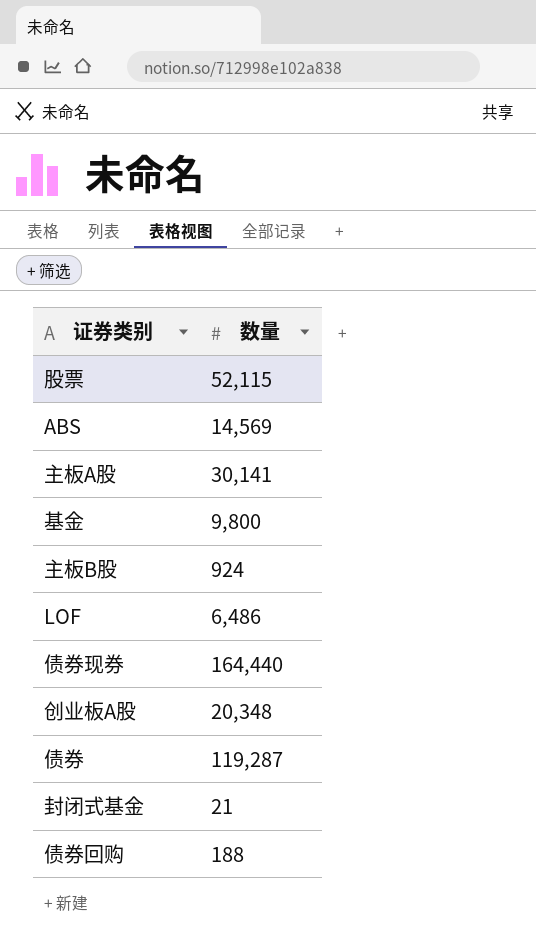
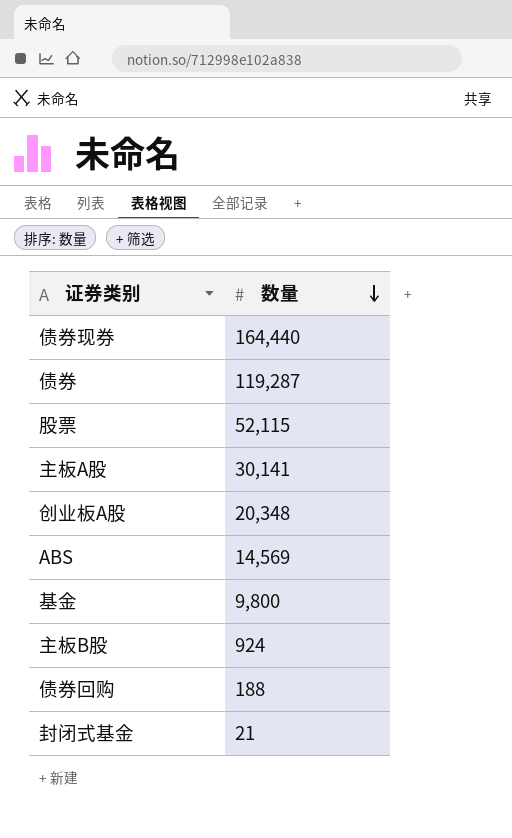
row order: none -> 数量 descending
row LOF: 6,486 -> none

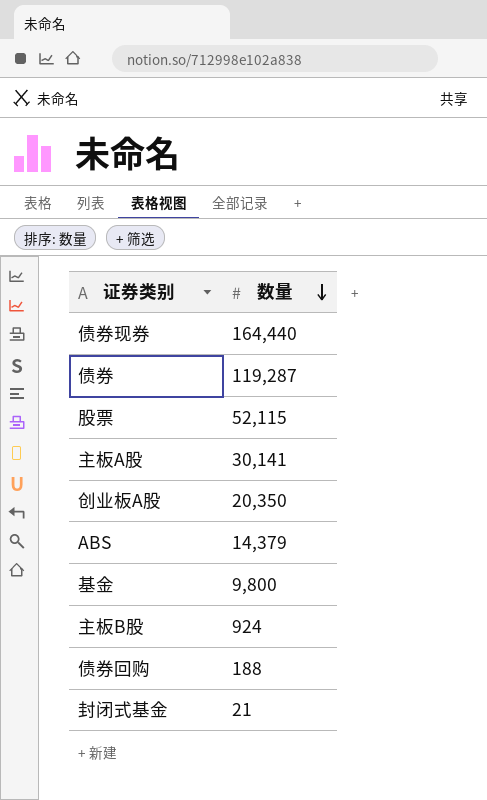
创业板A股 | 数量: 20,348 -> 20,350
ABS | 数量: 14,569 -> 14,379

